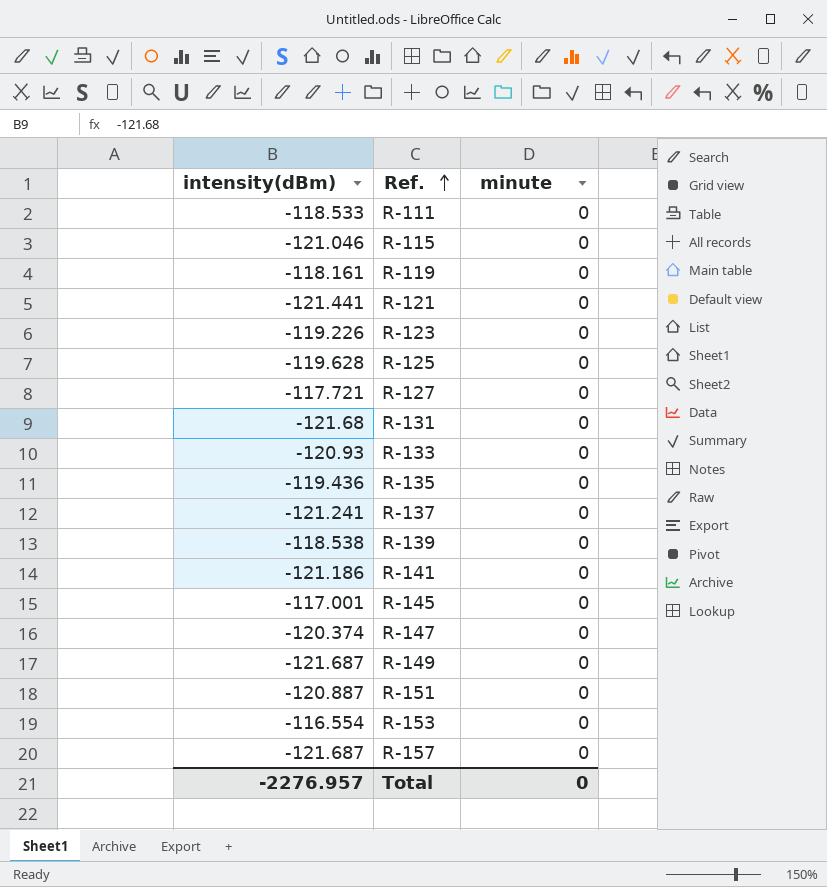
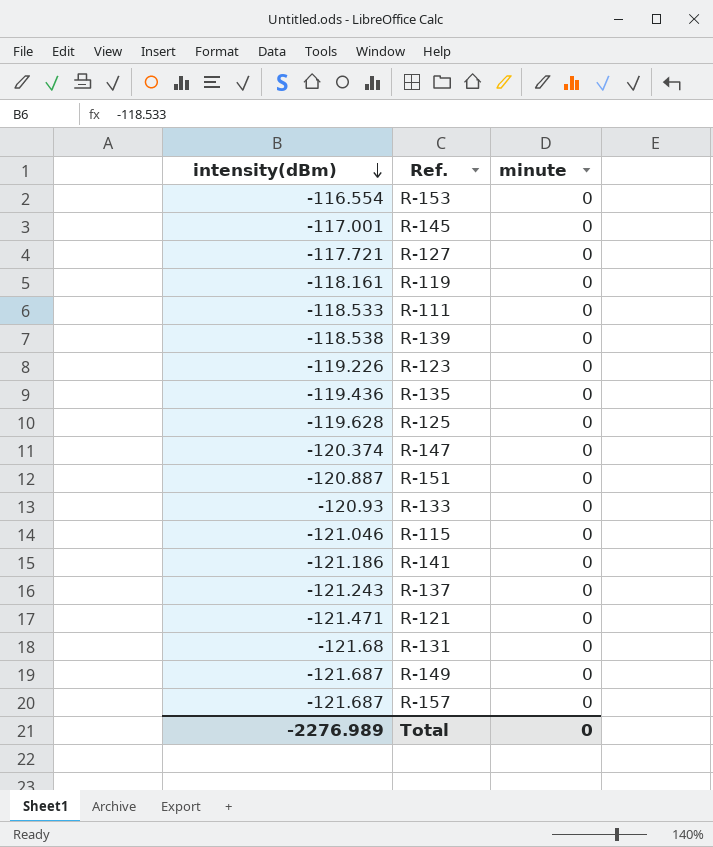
row order: Ref. ascending -> intensity(dBm) descending
R-137 | intensity(dBm): -121.241 -> -121.243
R-121 | intensity(dBm): -121.441 -> -121.471
Total | intensity(dBm): -2276.957 -> -2276.989

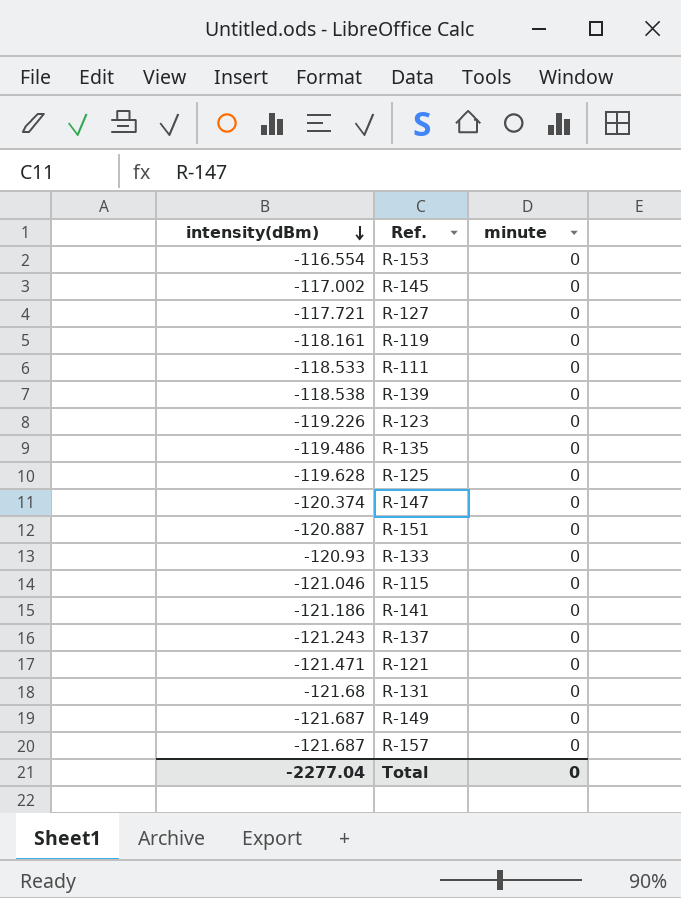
R-145 | intensity(dBm): -117.001 -> -117.002
R-135 | intensity(dBm): -119.436 -> -119.486
Total | intensity(dBm): -2276.989 -> -2277.04

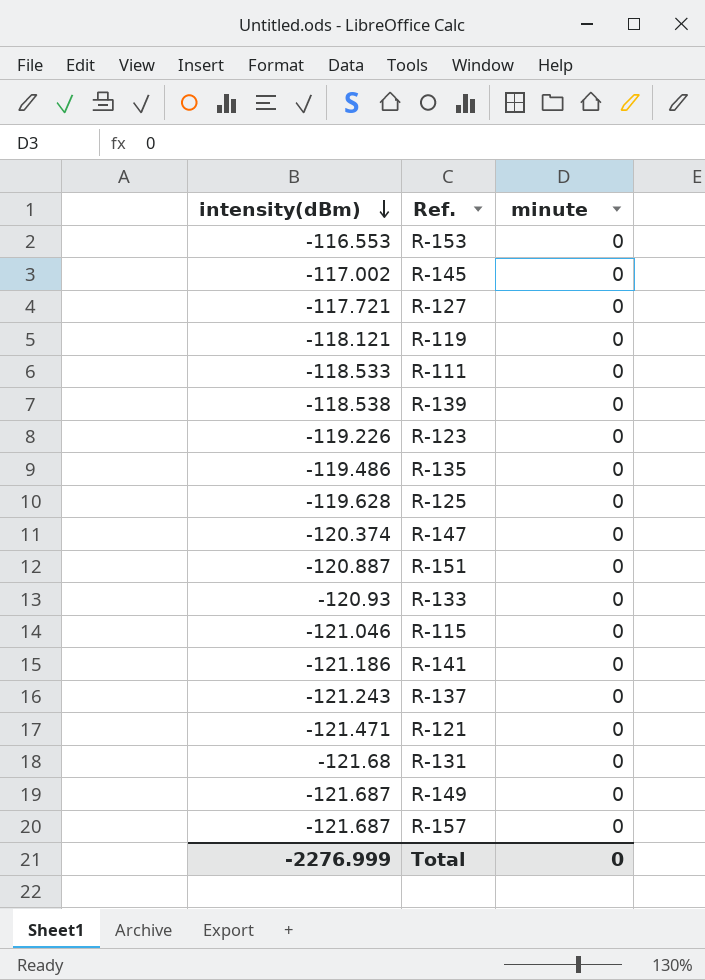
R-153 | intensity(dBm): -116.554 -> -116.553
R-119 | intensity(dBm): -118.161 -> -118.121
Total | intensity(dBm): -2277.04 -> -2276.999

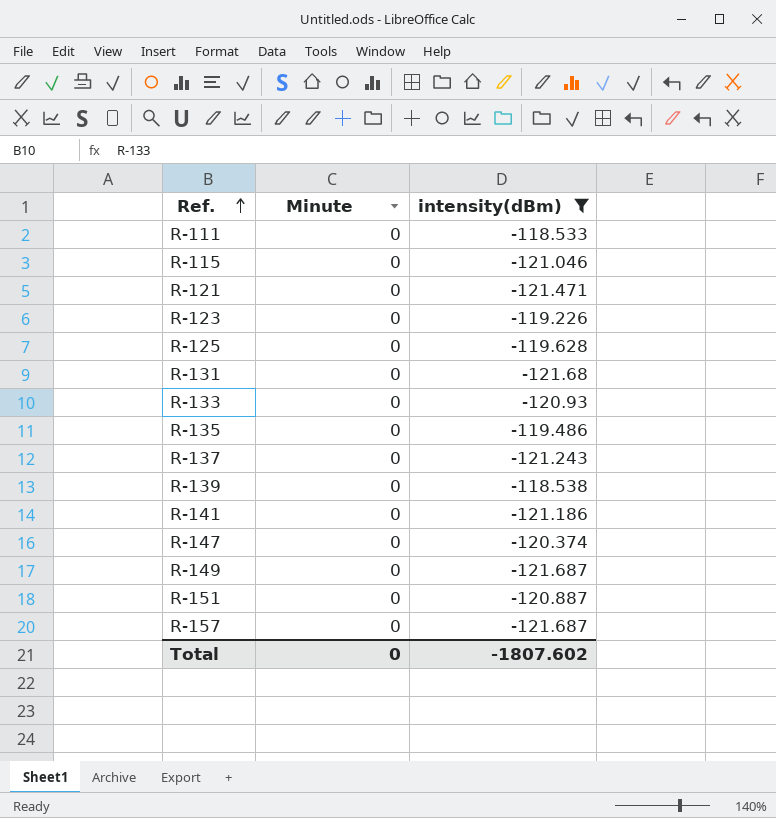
filter: none -> intensity(dBm) <= -118.533
row order: intensity(dBm) descending -> Ref. ascending
column name: minute -> Minute
column intensity(dBm) | position: 1 -> 3
Total | intensity(dBm): -2276.999 -> -1807.602

